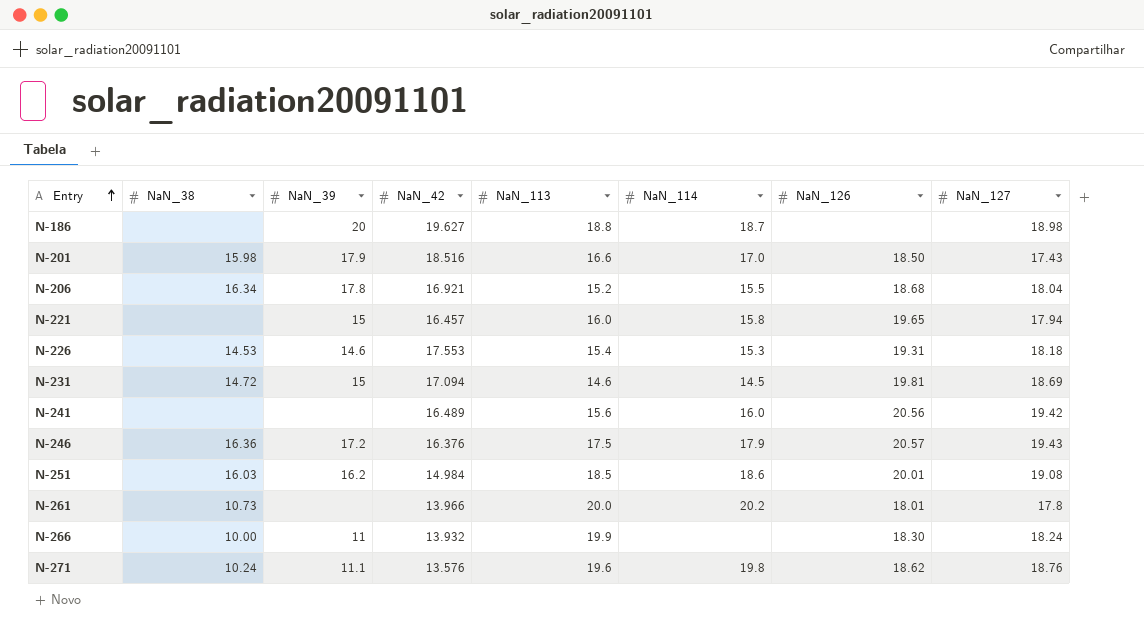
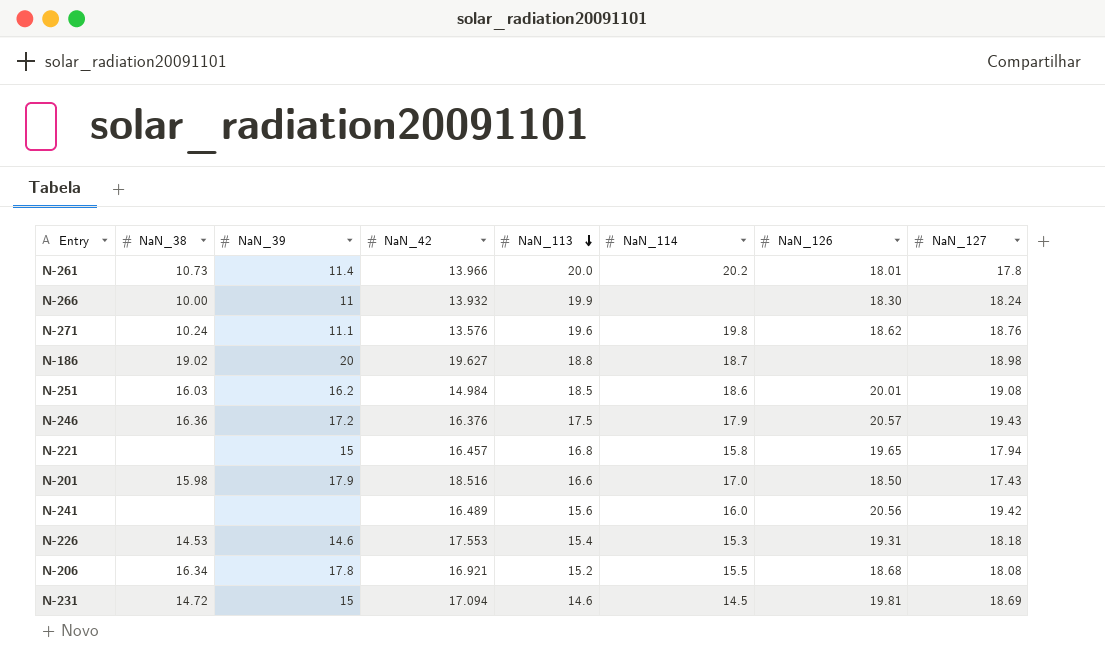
row order: Entry ascending -> NaN_113 descending
N-261 | NaN_39: none -> 11.4
N-186 | NaN_38: none -> 19.02
N-221 | NaN_113: 16.0 -> 16.8
N-206 | NaN_127: 18.04 -> 18.08

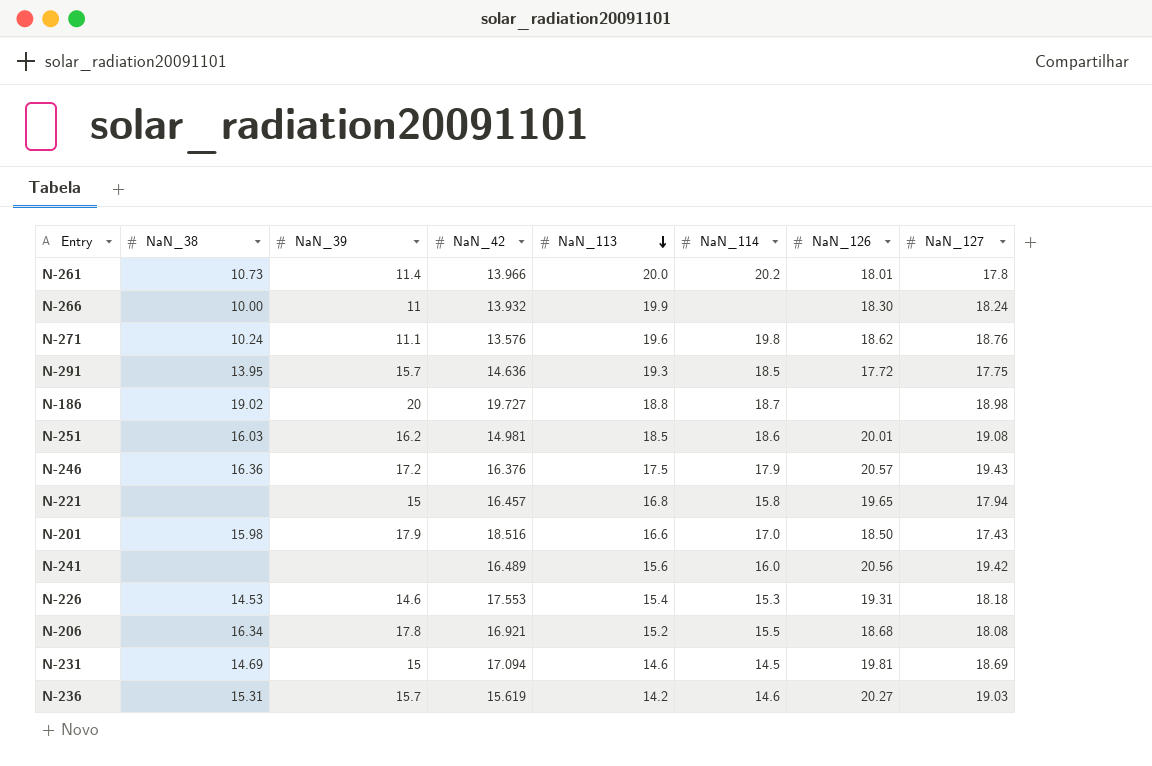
row N-291: none -> 13.95 | 15.7 | 14.636 | 19.3 | 18.5 | 17.72 | 17.75
N-186 | NaN_42: 19.627 -> 19.727
N-251 | NaN_42: 14.984 -> 14.981
N-231 | NaN_38: 14.72 -> 14.69
row N-236: none -> 15.31 | 15.7 | 15.619 | 14.2 | 14.6 | 20.27 | 19.03

